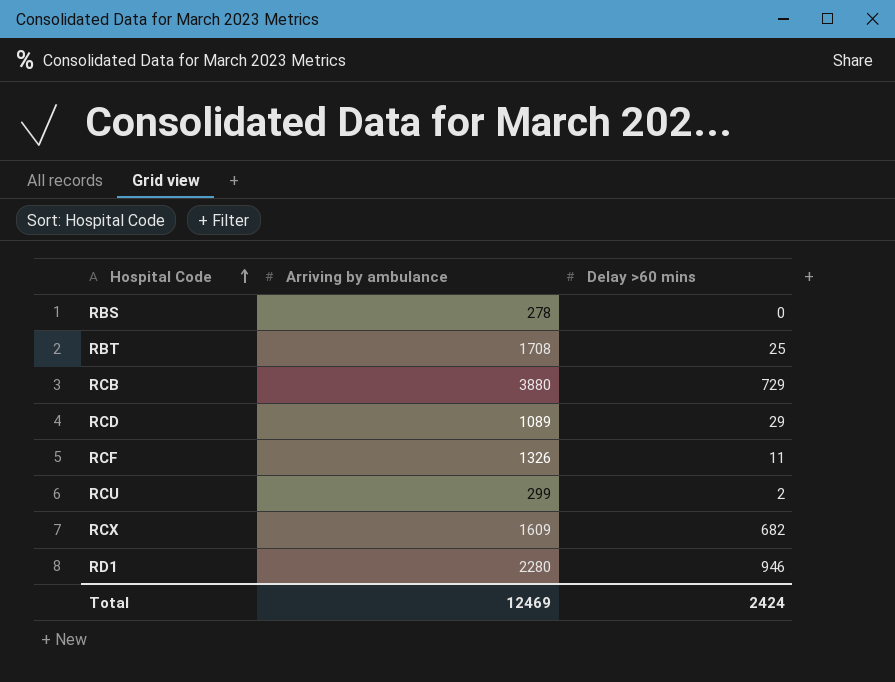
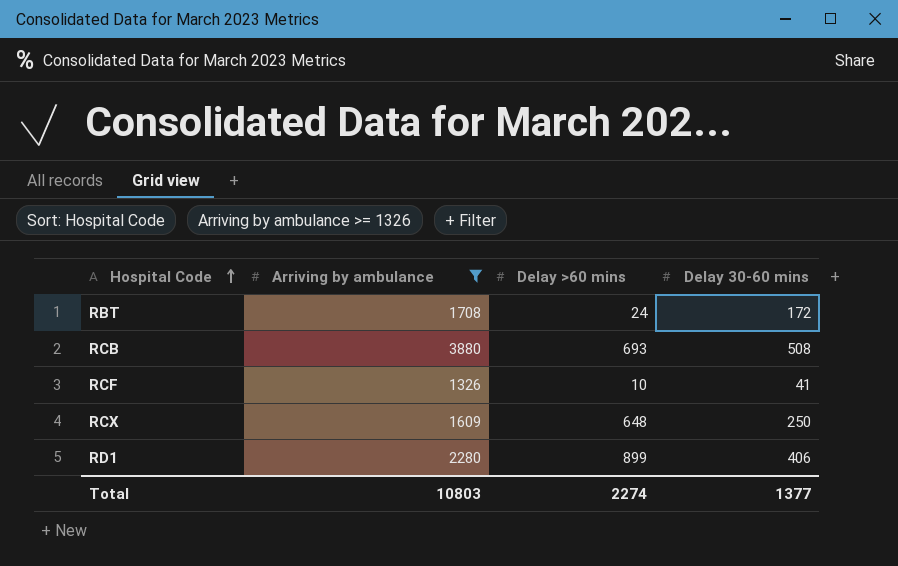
filter: none -> Arriving by ambulance >= 1326
column Delay 30-60 mins | position: none -> 4
RBT | Delay >60 mins: 25 -> 24
RCB | Delay >60 mins: 729 -> 693
RCF | Delay >60 mins: 11 -> 10
RCX | Delay >60 mins: 682 -> 648
RD1 | Delay >60 mins: 946 -> 899
Total | Arriving by ambulance: 12469 -> 10803
Total | Delay >60 mins: 2424 -> 2274

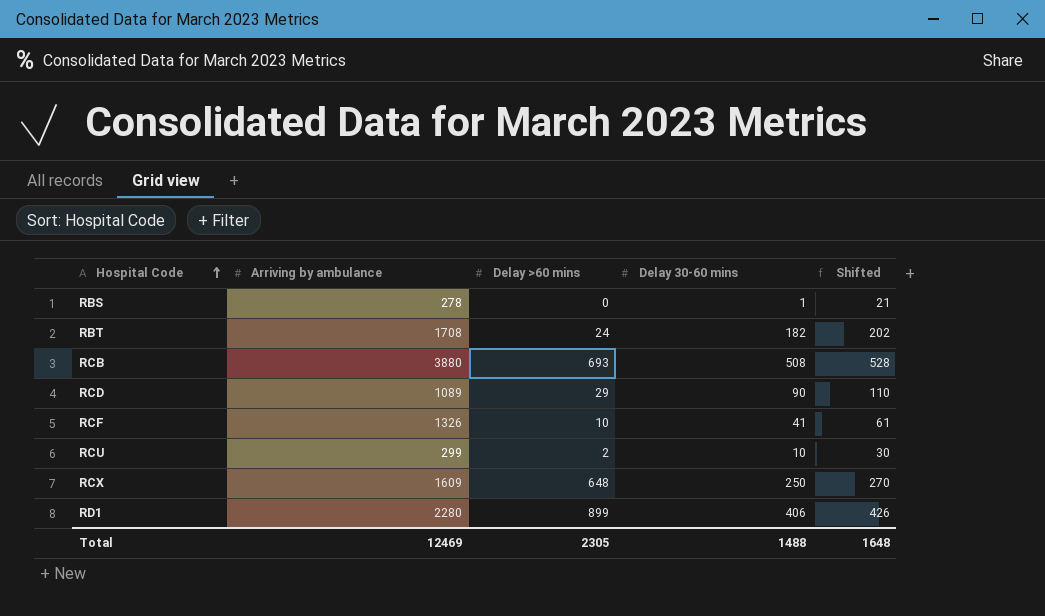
filter: Arriving by ambulance >= 1326 -> none
column Shifted | formula: none -> [Delay 30-60 mins] + 20
RBT | Delay 30-60 mins: 172 -> 182
Total | Arriving by ambulance: 10803 -> 12469
Total | Delay >60 mins: 2274 -> 2305
Total | Delay 30-60 mins: 1377 -> 1488

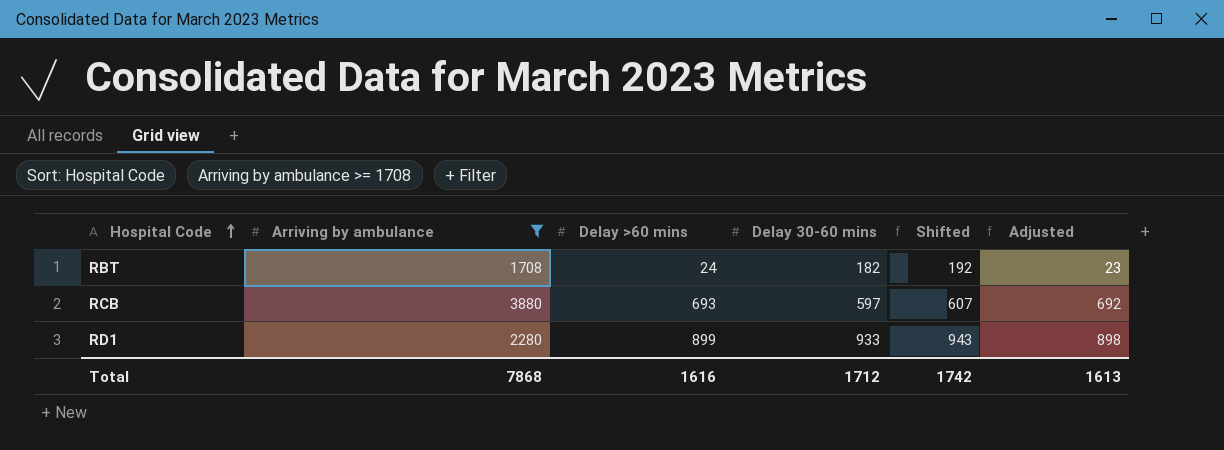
filter: none -> Arriving by ambulance >= 1708
column Shifted | formula: [Delay 30-60 mins] + 20 -> [Delay 30-60 mins] + 10
column Adjusted | formula: none -> [Delay >60 mins] - 1
RCB | Delay 30-60 mins: 508 -> 597
RD1 | Delay 30-60 mins: 406 -> 933
Total | Arriving by ambulance: 12469 -> 7868
Total | Delay >60 mins: 2305 -> 1616
Total | Delay 30-60 mins: 1488 -> 1712
Total | Shifted: 1648 -> 1742

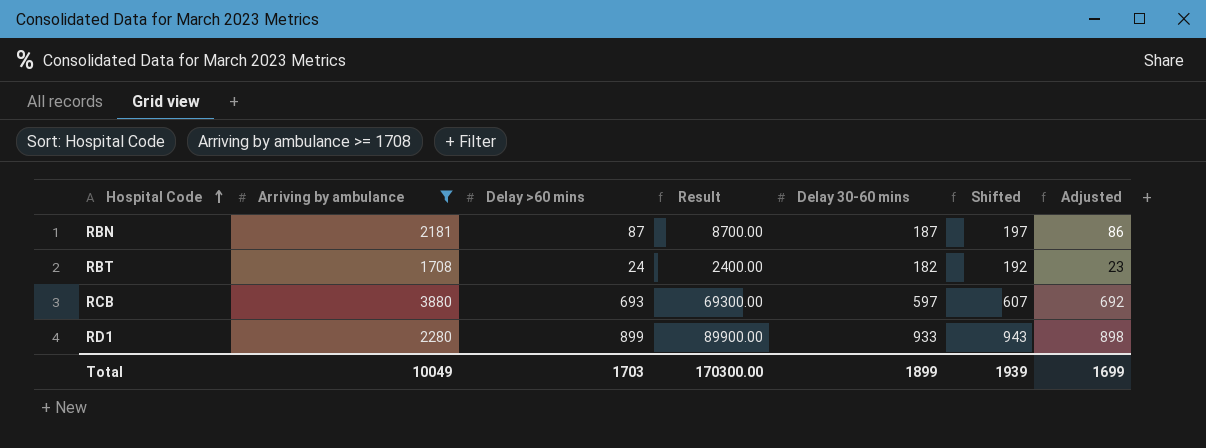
column Result | formula: none -> [Delay >60 mins] * 100
row RBN: none -> 2181 | 87 | 8700.00 | 187 | 197 | 86
Total | Arriving by ambulance: 7868 -> 10049
Total | Delay >60 mins: 1616 -> 1703
Total | Delay 30-60 mins: 1712 -> 1899
Total | Shifted: 1742 -> 1939
Total | Adjusted: 1613 -> 1699

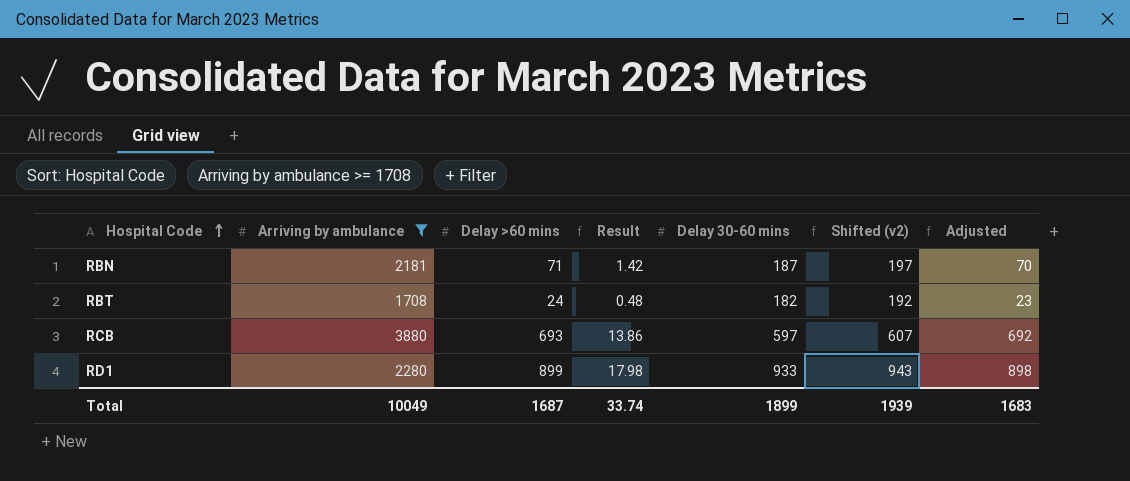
column Result | formula: [Delay >60 mins] * 100 -> [Delay >60 mins] * 0.02
column name: Shifted -> Shifted (v2)
RBN | Delay >60 mins: 87 -> 71
RBN | Adjusted: 86 -> 70
Total | Delay >60 mins: 1703 -> 1687
Total | Result: 170300.00 -> 33.74
Total | Adjusted: 1699 -> 1683

